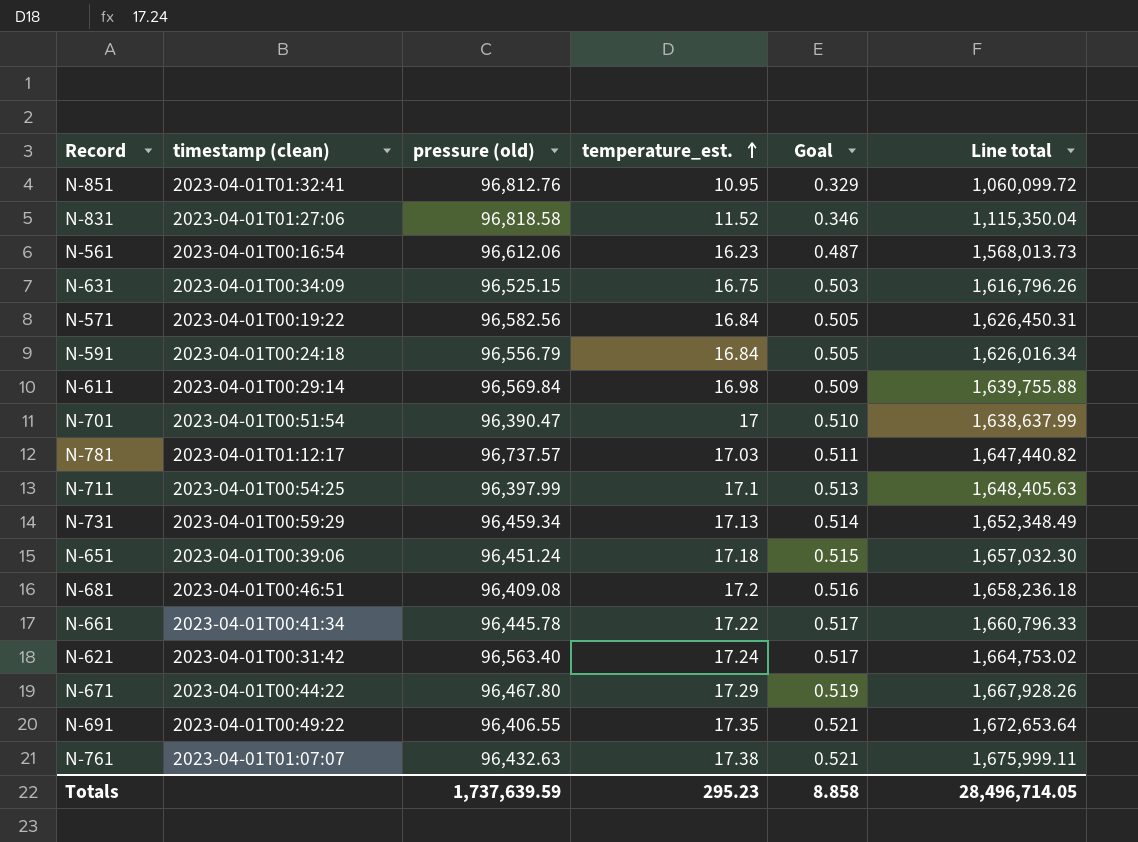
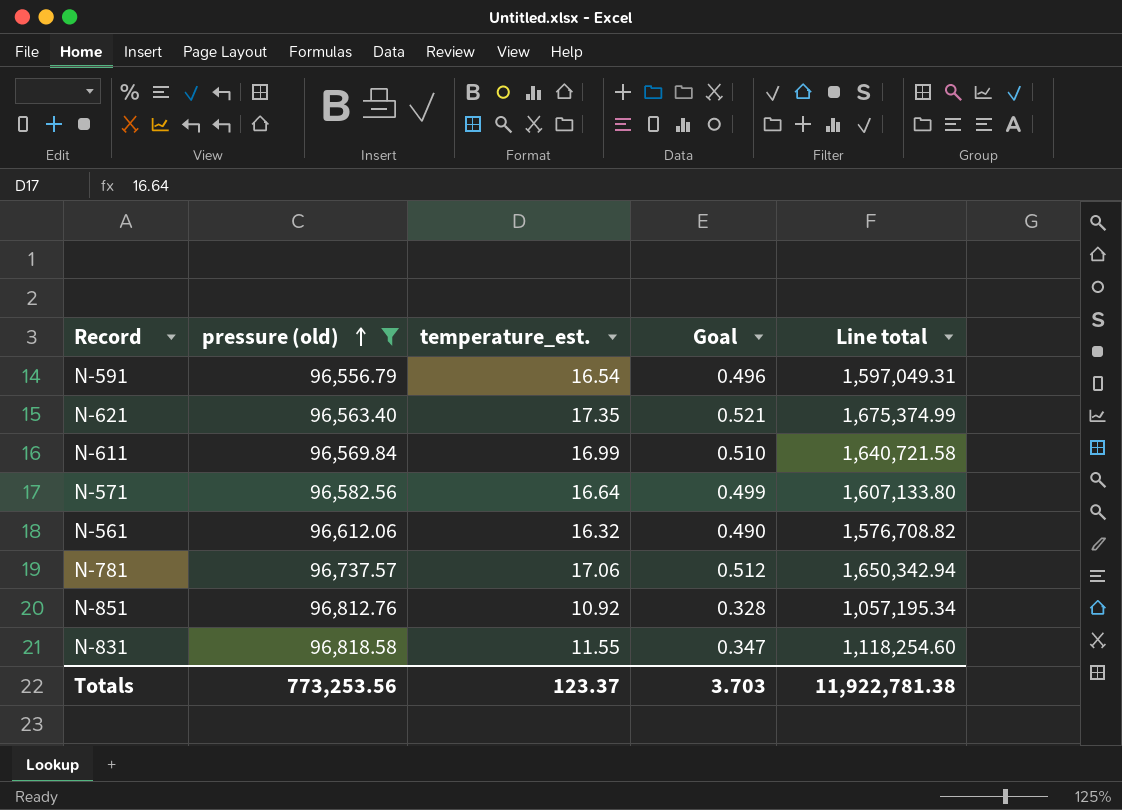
filter: none -> pressure (old) >= 96,556.79
row order: temperature_est. ascending -> pressure (old) ascending
column timestamp (clean) | position: 2 -> none
N-591 | temperature_est.: 16.84 -> 16.54
N-591 | Goal: 0.505 -> 0.496
N-591 | Line total: 1,626,016.34 -> 1,597,049.31
N-621 | temperature_est.: 17.24 -> 17.35
N-621 | Goal: 0.517 -> 0.521
N-621 | Line total: 1,664,753.02 -> 1,675,374.99
N-611 | temperature_est.: 16.98 -> 16.99
N-611 | Goal: 0.509 -> 0.510
N-611 | Line total: 1,639,755.88 -> 1,640,721.58
N-571 | temperature_est.: 16.84 -> 16.64
N-571 | Goal: 0.505 -> 0.499
N-571 | Line total: 1,626,450.31 -> 1,607,133.80
N-561 | temperature_est.: 16.23 -> 16.32
N-561 | Goal: 0.487 -> 0.490
N-561 | Line total: 1,568,013.73 -> 1,576,708.82
N-781 | temperature_est.: 17.03 -> 17.06
N-781 | Goal: 0.511 -> 0.512
N-781 | Line total: 1,647,440.82 -> 1,650,342.94
N-851 | temperature_est.: 10.95 -> 10.92
N-851 | Goal: 0.329 -> 0.328
N-851 | Line total: 1,060,099.72 -> 1,057,195.34
N-831 | temperature_est.: 11.52 -> 11.55
N-831 | Goal: 0.346 -> 0.347
N-831 | Line total: 1,115,350.04 -> 1,118,254.60
Totals | pressure (old): 1,737,639.59 -> 773,253.56
Totals | temperature_est.: 295.23 -> 123.37
Totals | Goal: 8.858 -> 3.703
Totals | Line total: 28,496,714.05 -> 11,922,781.38

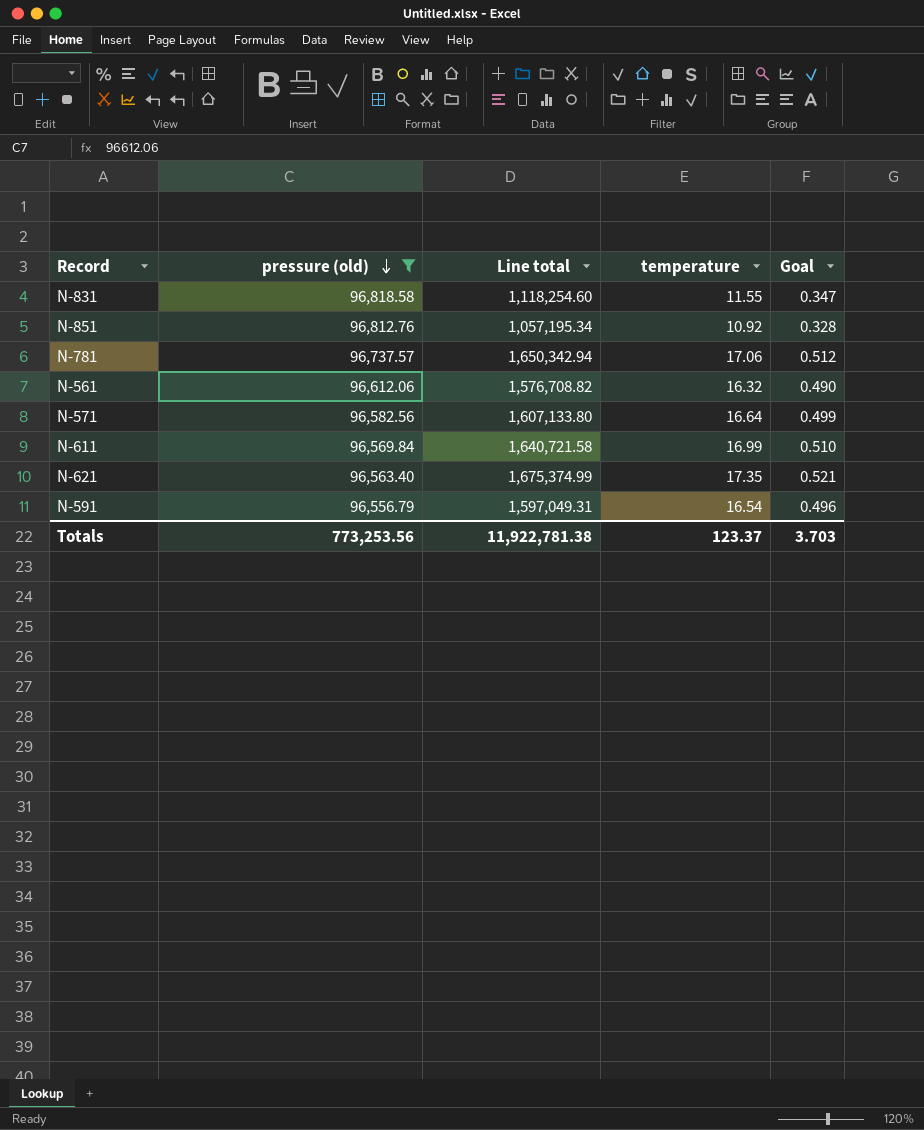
row order: pressure (old) ascending -> pressure (old) descending
column Line total | position: 5 -> 3
column name: temperature_est. -> temperature

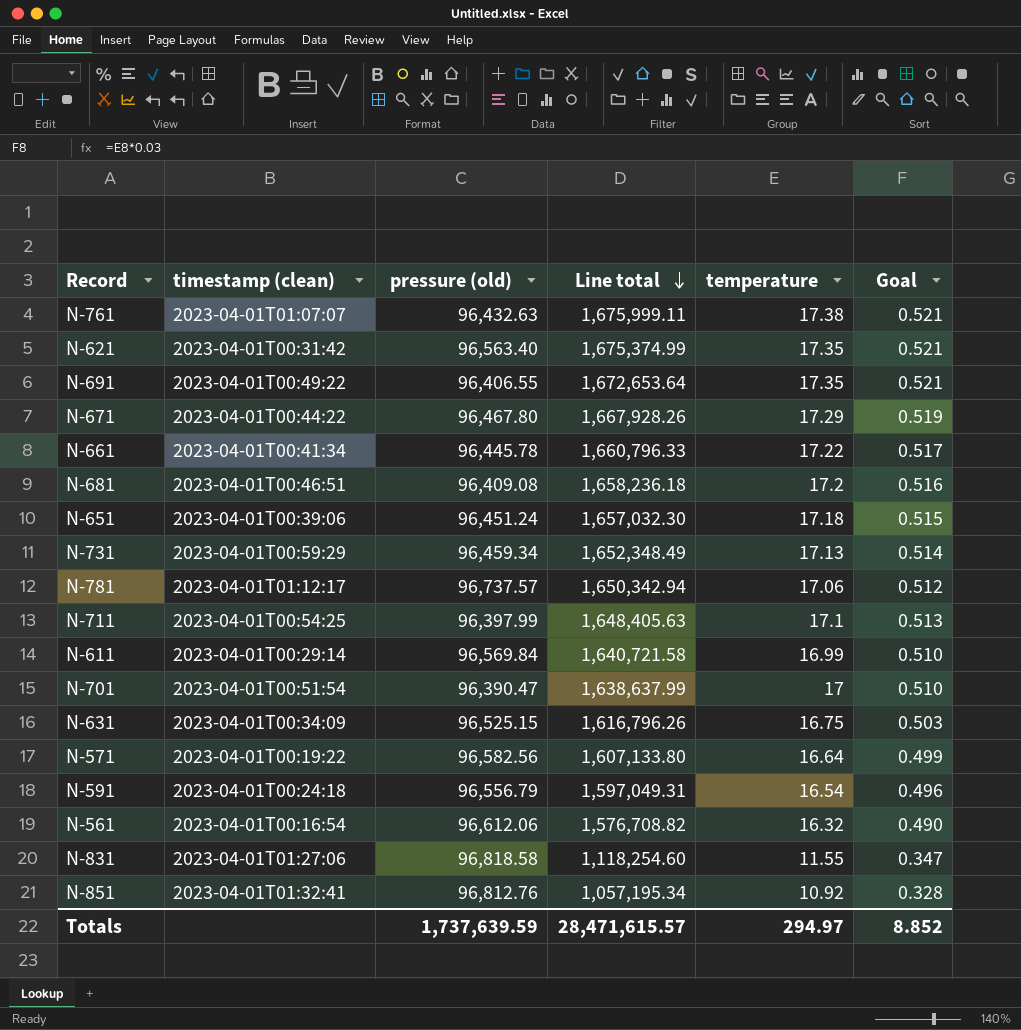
filter: pressure (old) >= 96,556.79 -> none
row order: pressure (old) descending -> Line total descending
column timestamp (clean) | position: none -> 2
Totals | pressure (old): 773,253.56 -> 1,737,639.59
Totals | Line total: 11,922,781.38 -> 28,471,615.57
Totals | temperature: 123.37 -> 294.97
Totals | Goal: 3.703 -> 8.852

